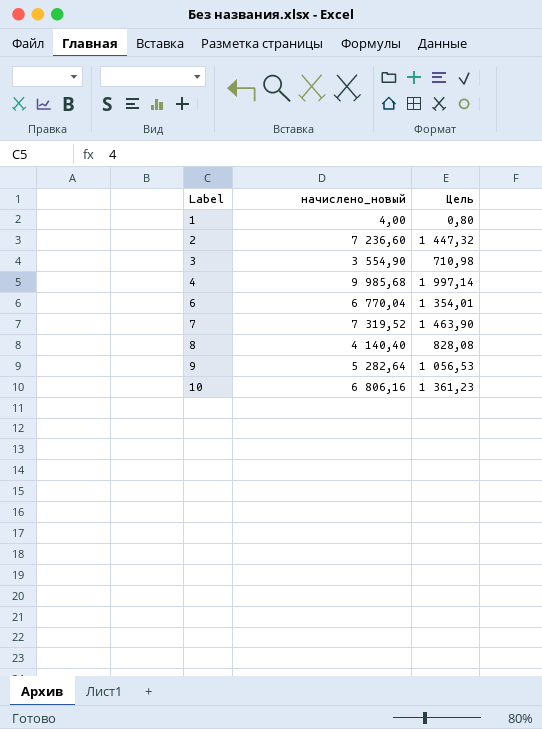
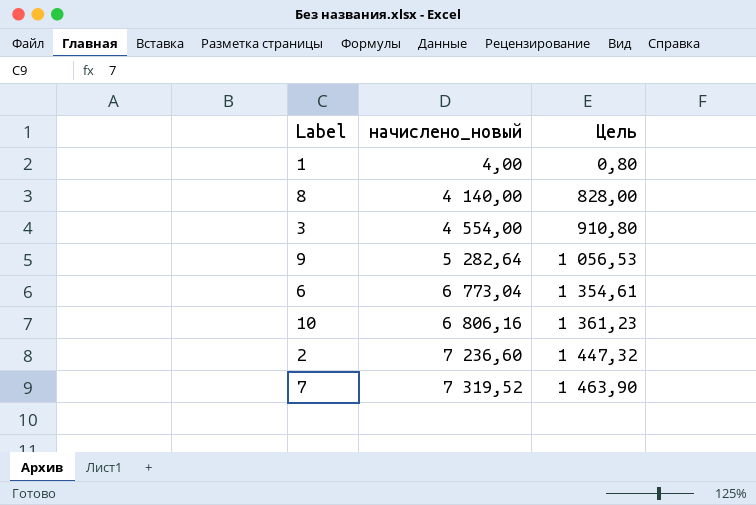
row order: Label ascending -> начислено_новый ascending
row 4: 9 985,68 | 1 997,14 -> none
8 | начислено_новый: 4 140,40 -> 4 140,00
8 | Цель: 828,08 -> 828,00
3 | начислено_новый: 3 554,90 -> 4 554,00
3 | Цель: 710,98 -> 910,80
6 | начислено_новый: 6 770,04 -> 6 773,04
6 | Цель: 1 354,01 -> 1 354,61

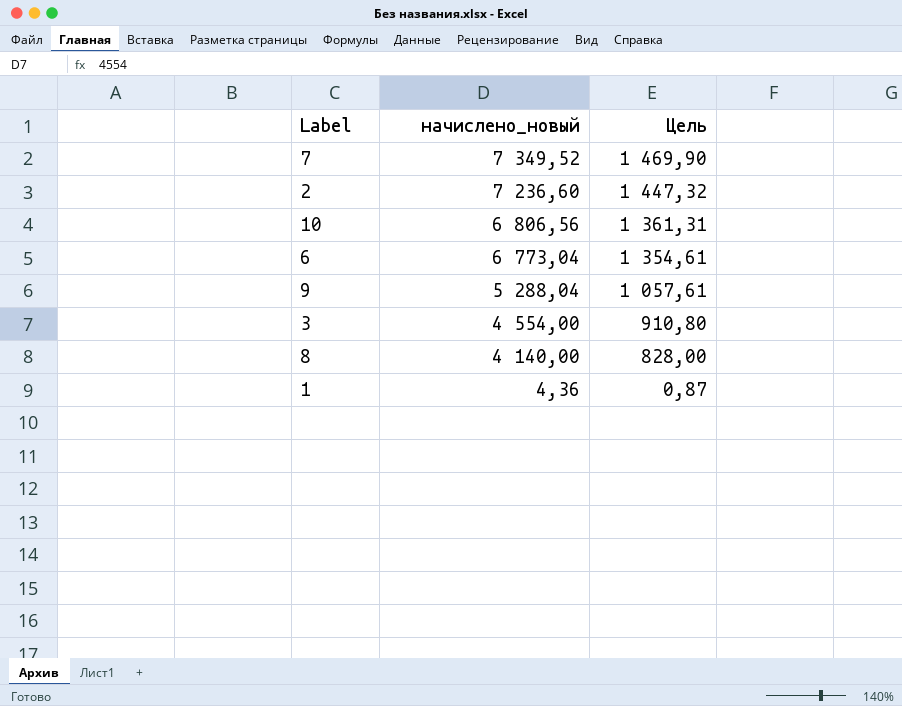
row order: начислено_новый ascending -> начислено_новый descending
7 | начислено_новый: 7 319,52 -> 7 349,52
7 | Цель: 1 463,90 -> 1 469,90
10 | начислено_новый: 6 806,16 -> 6 806,56
10 | Цель: 1 361,23 -> 1 361,31
9 | начислено_новый: 5 282,64 -> 5 288,04
9 | Цель: 1 056,53 -> 1 057,61
1 | начислено_новый: 4,00 -> 4,36
1 | Цель: 0,80 -> 0,87

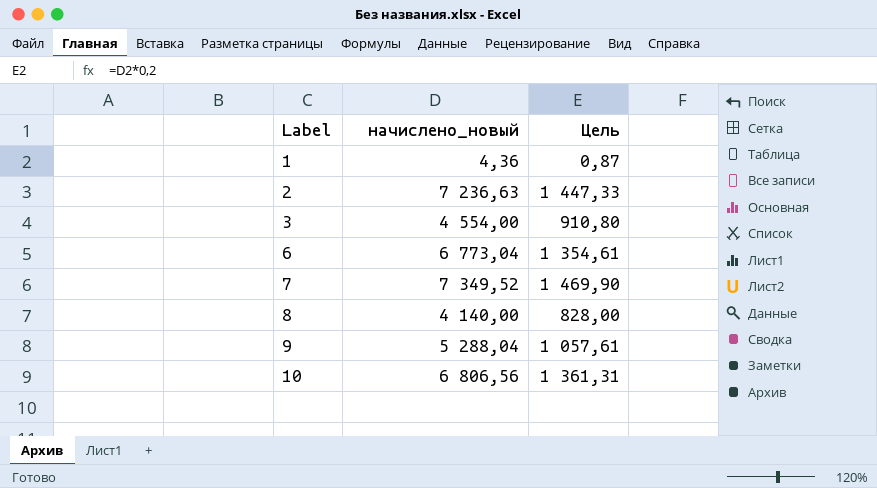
row order: начислено_новый descending -> Label ascending
2 | начислено_новый: 7 236,60 -> 7 236,63
2 | Цель: 1 447,32 -> 1 447,33

